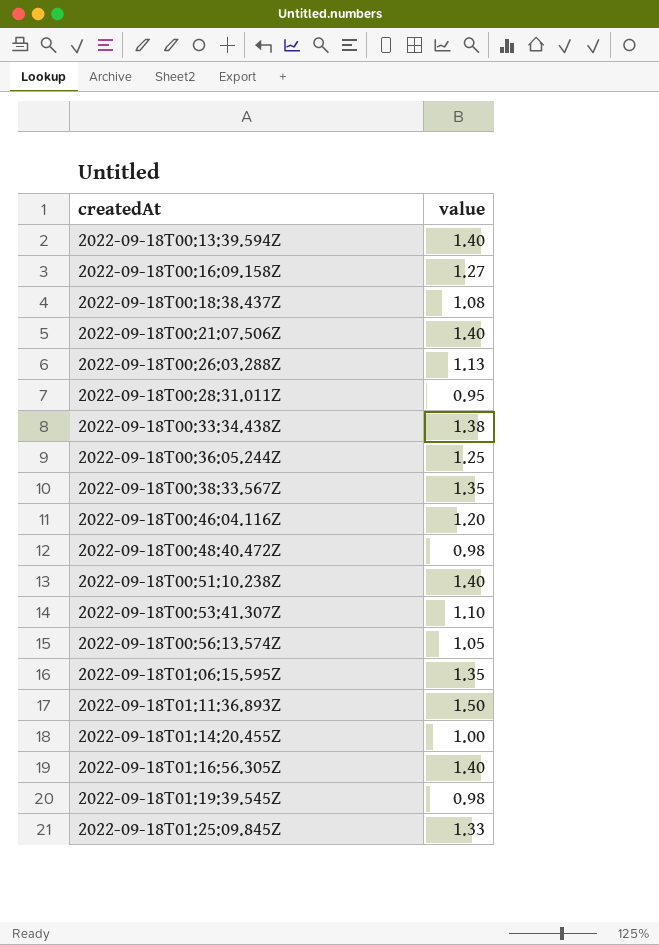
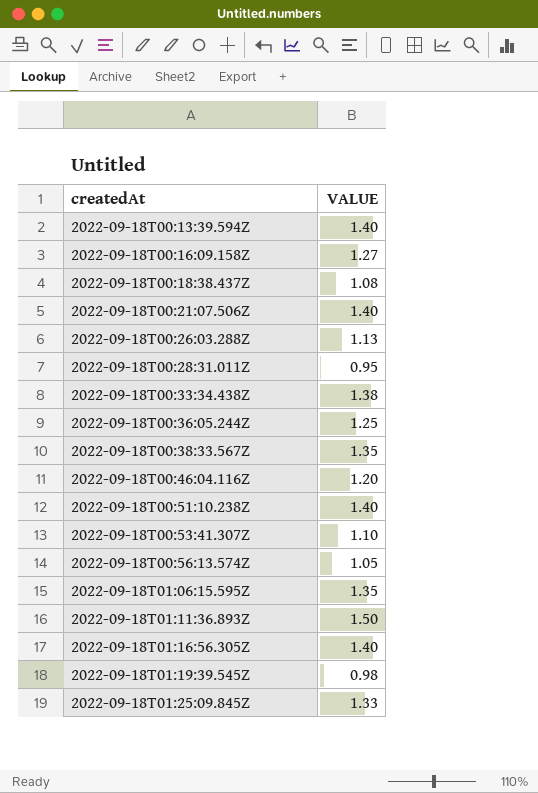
column name: value -> VALUE
row 2022-09-18T00:48:40.472Z: 0.98 -> none
row 2022-09-18T01:14:20.455Z: 1.00 -> none

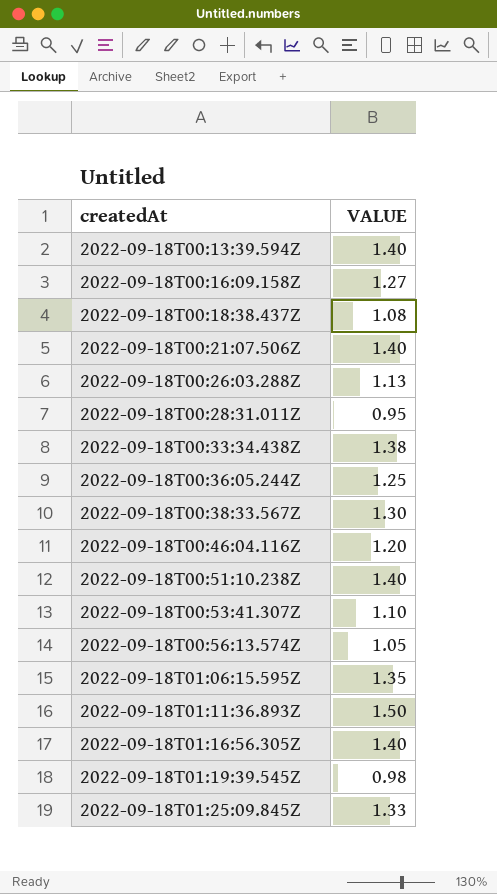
2022-09-18T00:38:33.567Z | VALUE: 1.35 -> 1.30

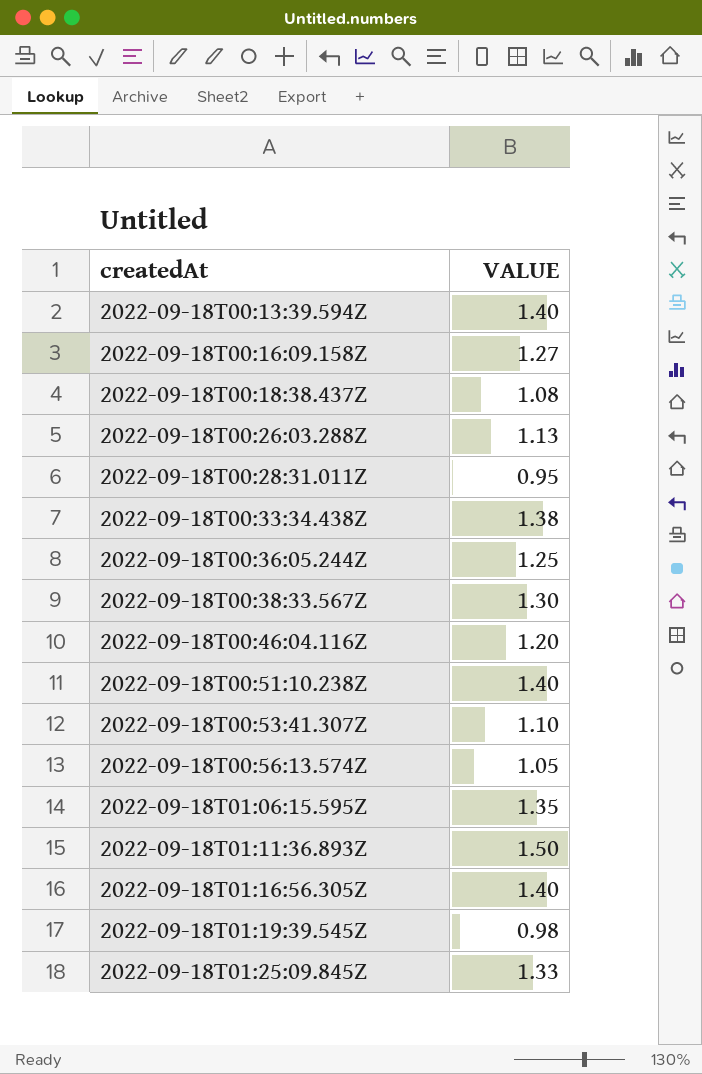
row 2022-09-18T00:21:07.506Z: 1.40 -> none

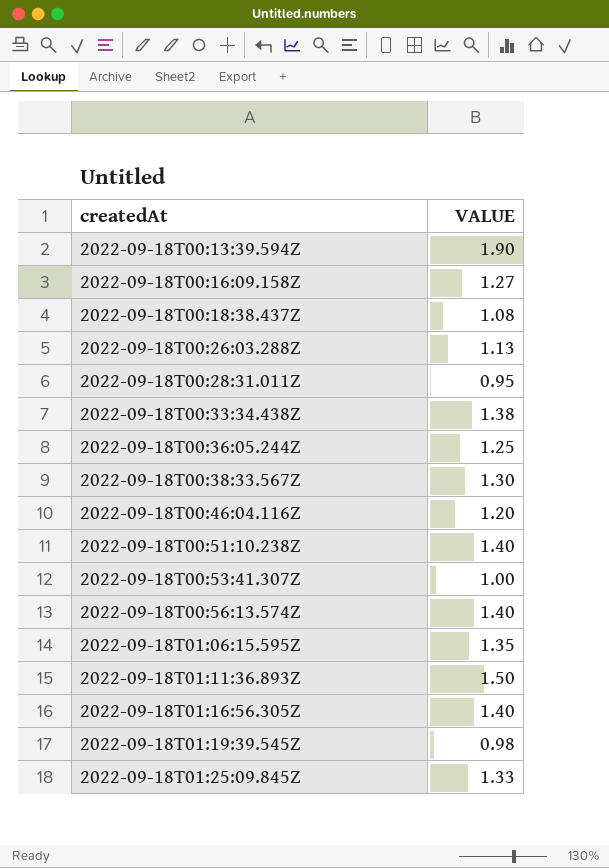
2022-09-18T00:13:39.594Z | VALUE: 1.40 -> 1.90
2022-09-18T00:53:41.307Z | VALUE: 1.10 -> 1.00
2022-09-18T00:56:13.574Z | VALUE: 1.05 -> 1.40

